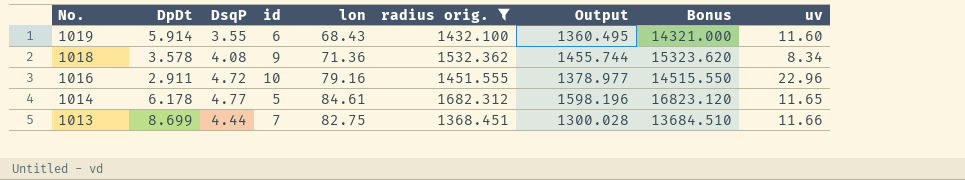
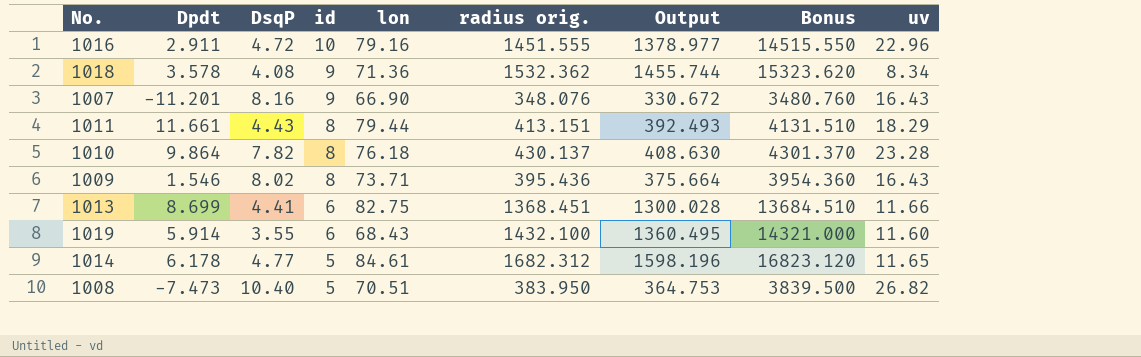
filter: radius orig. >= 1368.451 -> none
row order: No. descending -> id descending
column name: DpDt -> Dpdt
1013 | DsqP: 4.44 -> 4.41
1013 | id: 7 -> 6

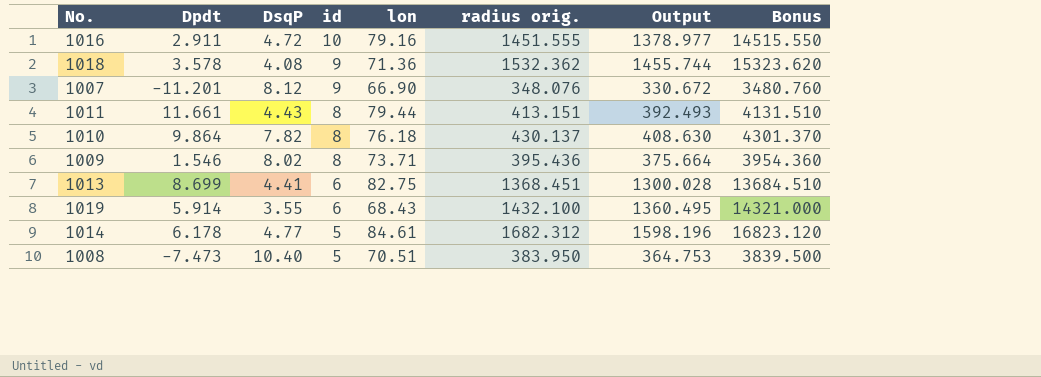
column uv | position: 9 -> none
1007 | DsqP: 8.16 -> 8.12

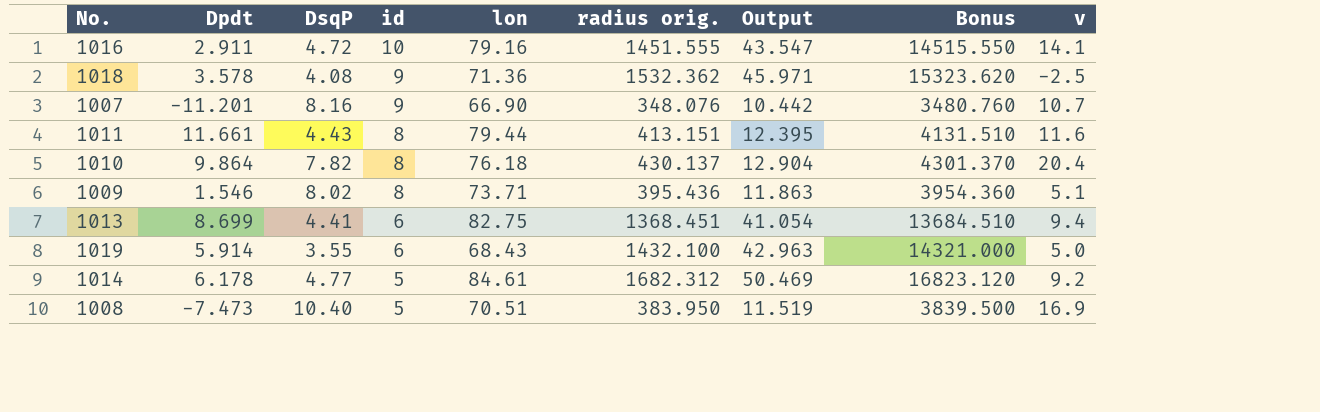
column Output | formula: [radius orig.] * 0.95 -> [radius orig.] * 0.03
column v | position: none -> 9
1007 | DsqP: 8.12 -> 8.16

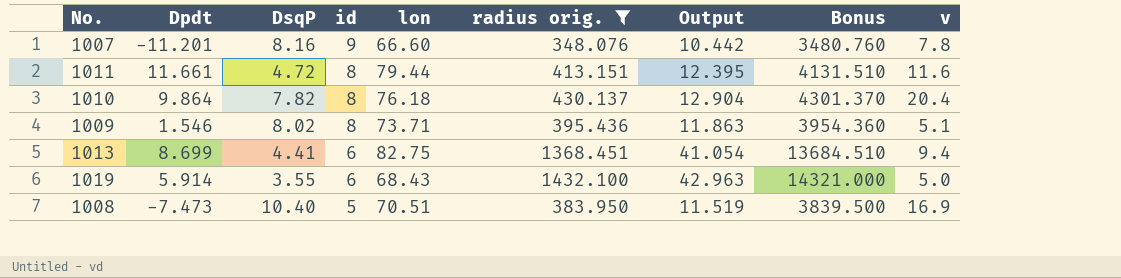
filter: none -> radius orig. <= 1432.100
1007 | lon: 66.90 -> 66.60
1007 | v: 10.7 -> 7.8
1011 | DsqP: 4.43 -> 4.72

